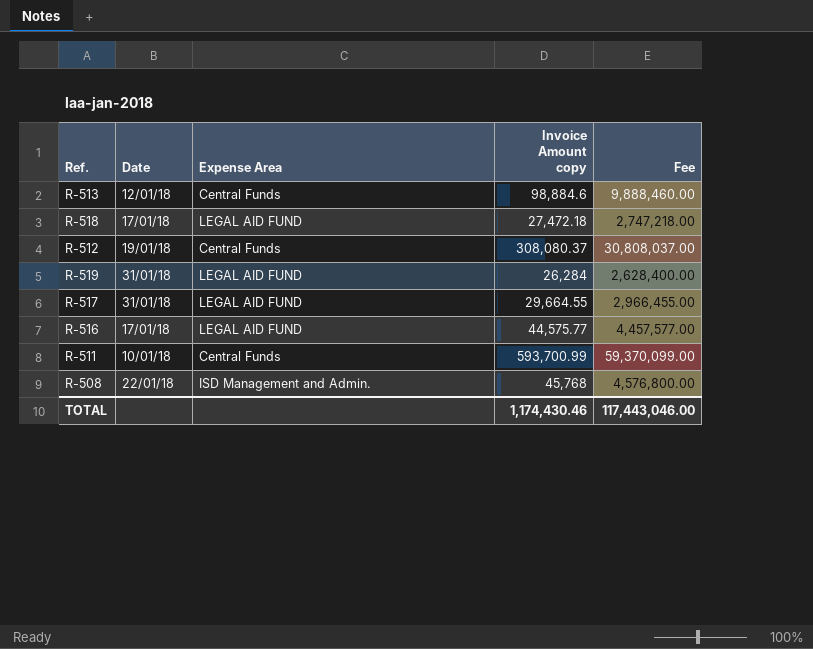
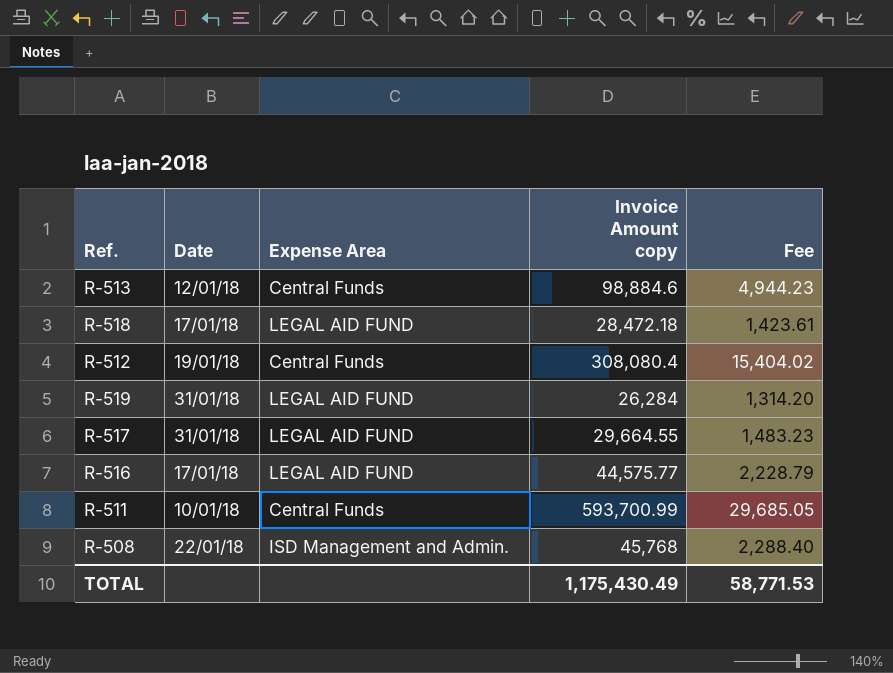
column Fee | formula: [Invoice Amount copy] * 100 -> [Invoice Amount copy] * 0.05
R-518 | Invoice Amount copy: 27,472.18 -> 28,472.18
R-512 | Invoice Amount copy: 308,080.37 -> 308,080.4
TOTAL | Invoice Amount copy: 1,174,430.46 -> 1,175,430.49
TOTAL | Fee: 117,443,046.00 -> 58,771.53

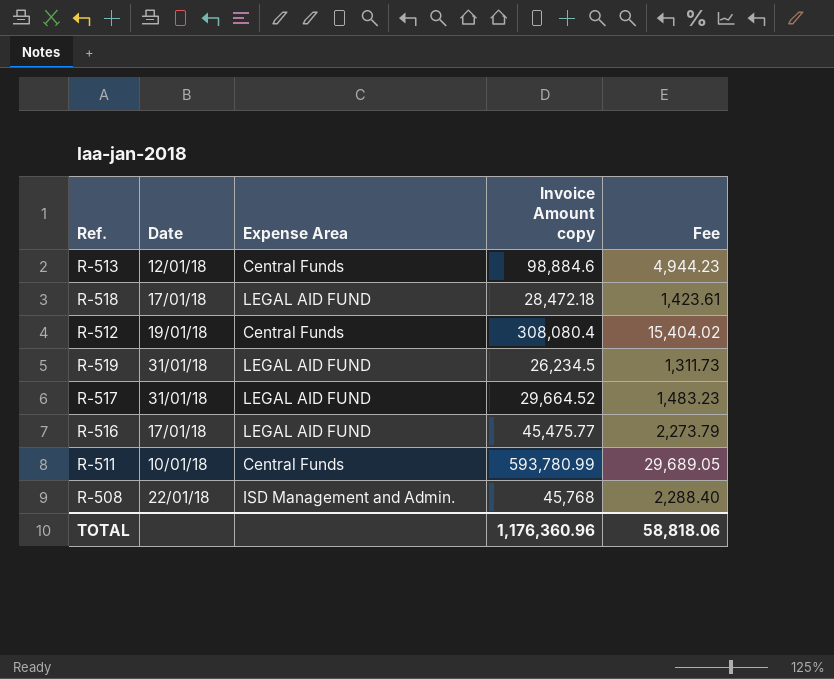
R-519 | Invoice Amount copy: 26,284 -> 26,234.5
R-519 | Fee: 1,314.20 -> 1,311.73
R-517 | Invoice Amount copy: 29,664.55 -> 29,664.52
R-516 | Invoice Amount copy: 44,575.77 -> 45,475.77
R-516 | Fee: 2,228.79 -> 2,273.79
R-511 | Invoice Amount copy: 593,700.99 -> 593,780.99
R-511 | Fee: 29,685.05 -> 29,689.05
TOTAL | Invoice Amount copy: 1,175,430.49 -> 1,176,360.96
TOTAL | Fee: 58,771.53 -> 58,818.06

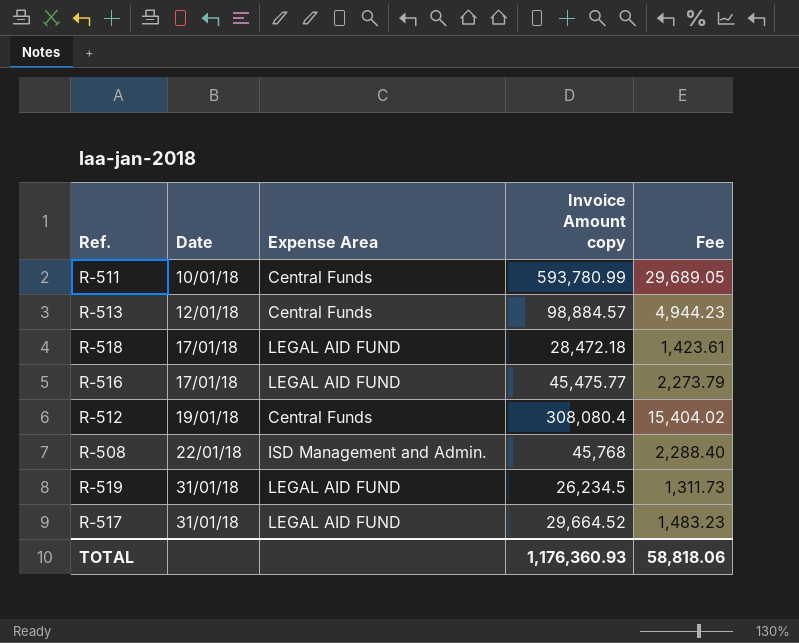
row order: none -> Date ascending
R-513 | Invoice Amount copy: 98,884.6 -> 98,884.57
TOTAL | Invoice Amount copy: 1,176,360.96 -> 1,176,360.93

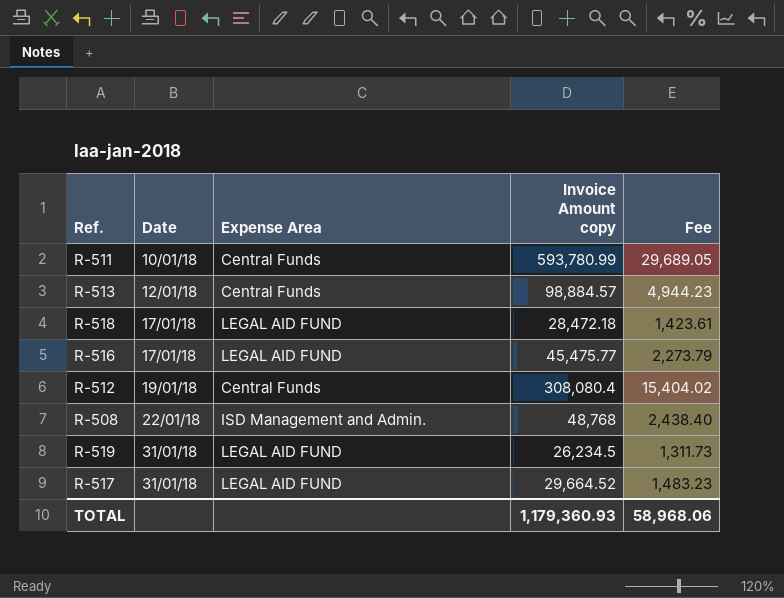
R-508 | Invoice Amount copy: 45,768 -> 48,768
R-508 | Fee: 2,288.40 -> 2,438.40
TOTAL | Invoice Amount copy: 1,176,360.93 -> 1,179,360.93
TOTAL | Fee: 58,818.06 -> 58,968.06

